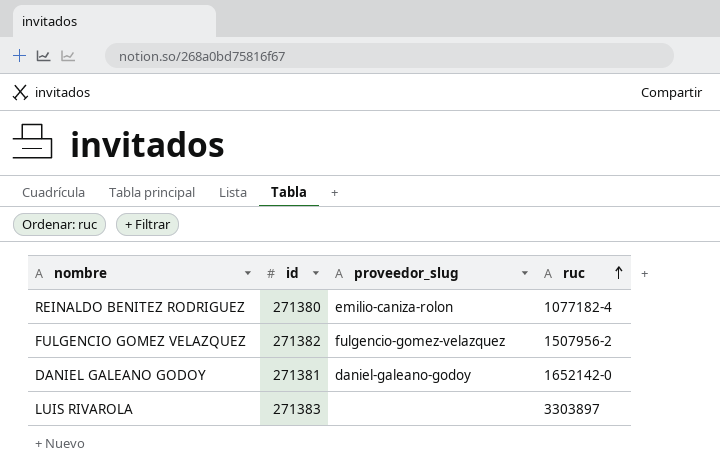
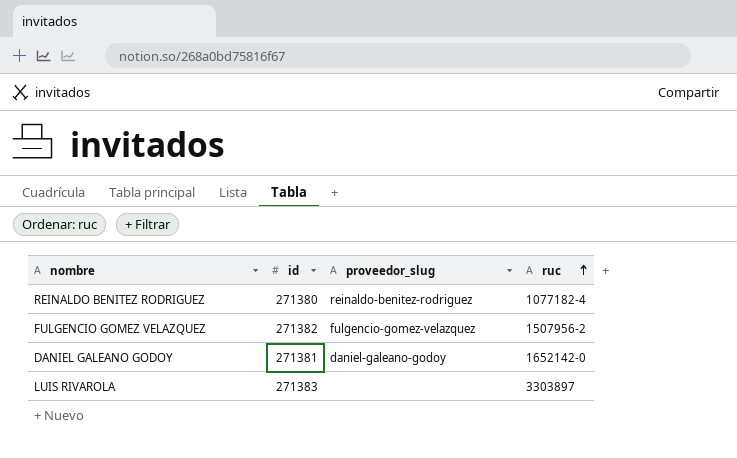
REINALDO BENITEZ RODRIGUEZ | proveedor_slug: emilio-caniza-rolon -> reinaldo-benitez-rodriguez

